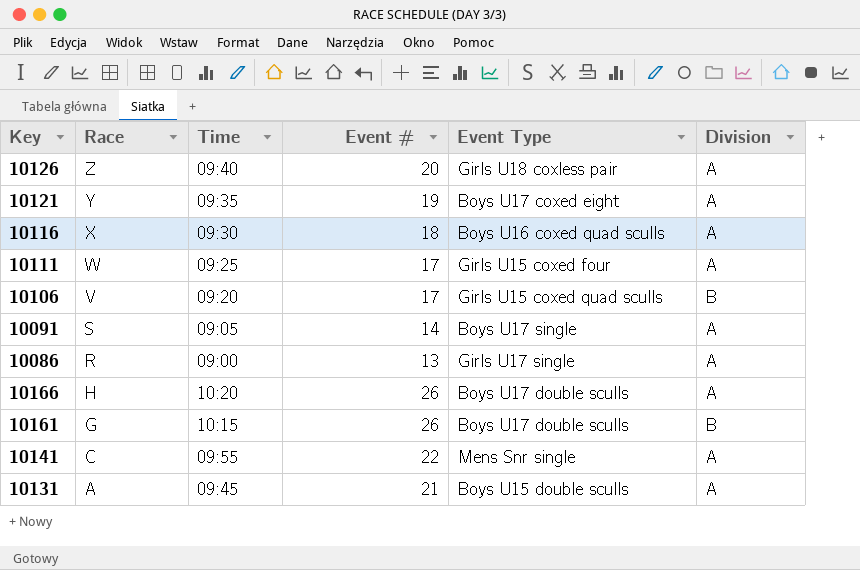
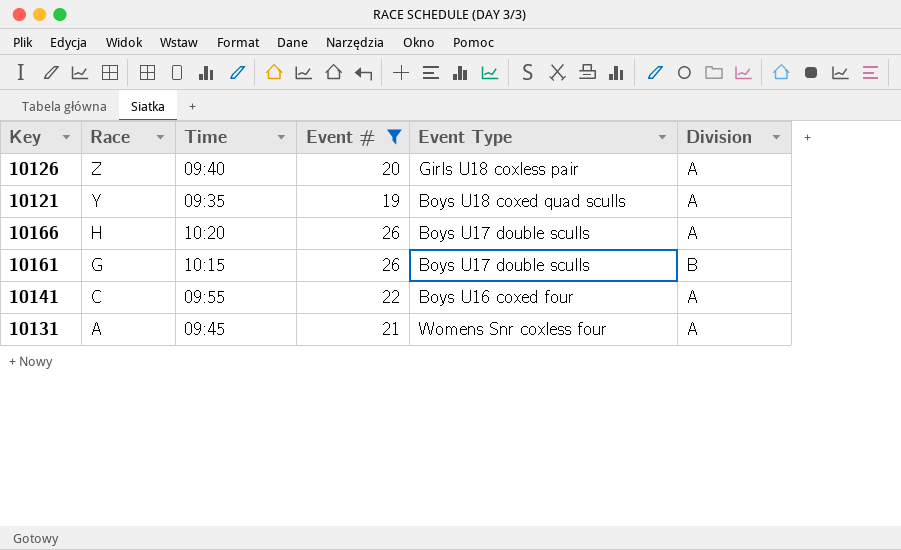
filter: none -> Event # >= 19
10121 | Event Type: Boys U17 coxed eight -> Boys U18 coxed quad sculls
10141 | Event Type: Mens Snr single -> Boys U16 coxed four
10131 | Event Type: Boys U15 double sculls -> Womens Snr coxless four

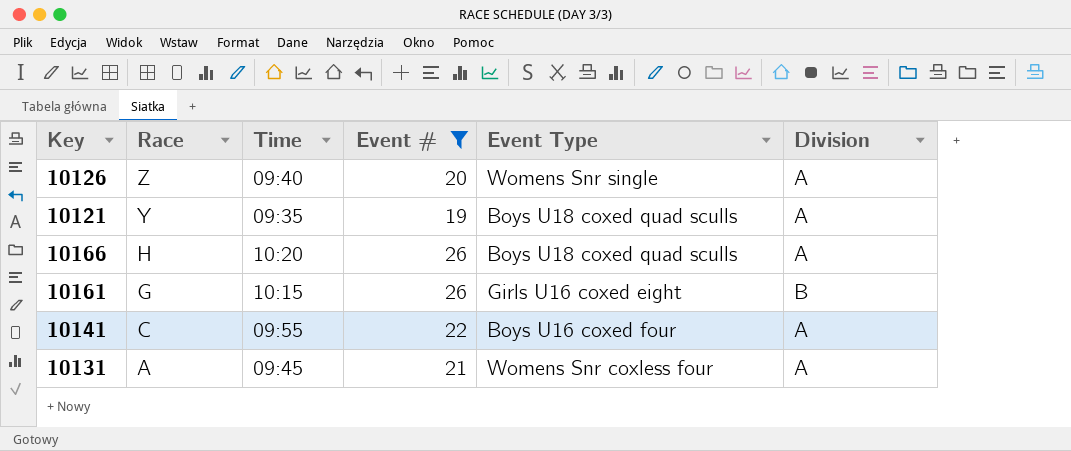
10126 | Event Type: Girls U18 coxless pair -> Womens Snr single
10166 | Event Type: Boys U17 double sculls -> Boys U18 coxed quad sculls
10161 | Event Type: Boys U17 double sculls -> Girls U16 coxed eight

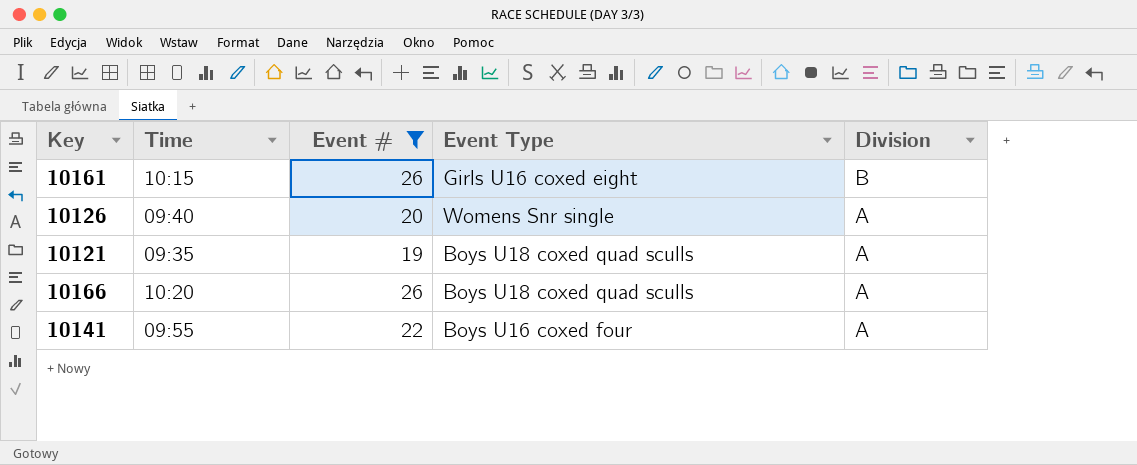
row order: Race descending -> Division descending
column Race | position: 2 -> none
row 10131: A | 09:45 | 21 | Womens Snr coxless four | A -> none

